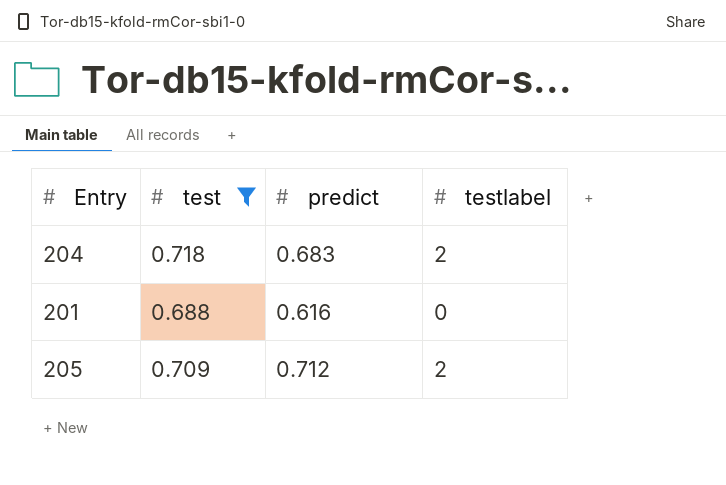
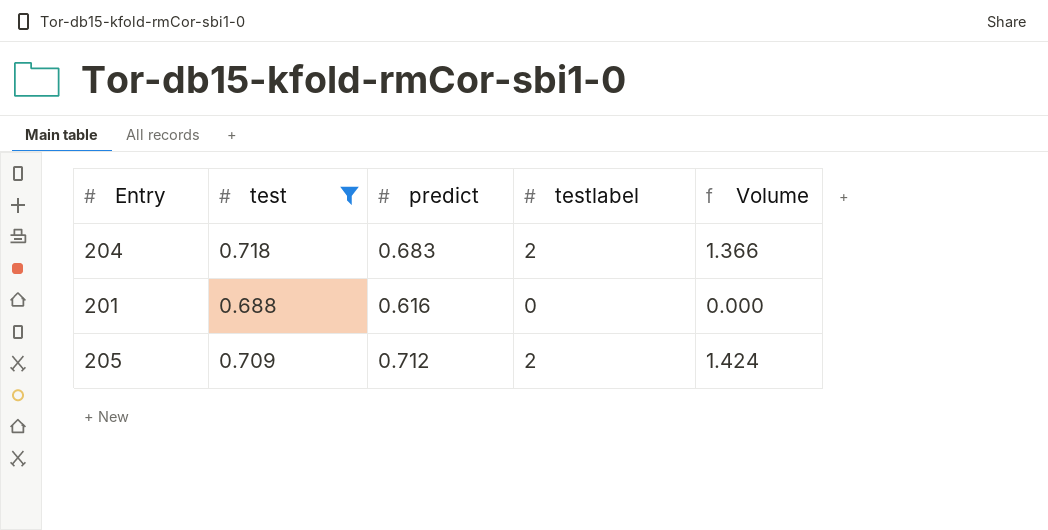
column Volume | formula: none -> [predict] * [testlabel]

